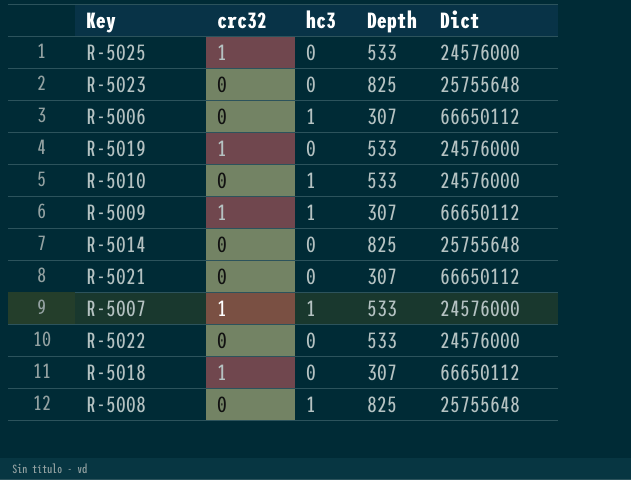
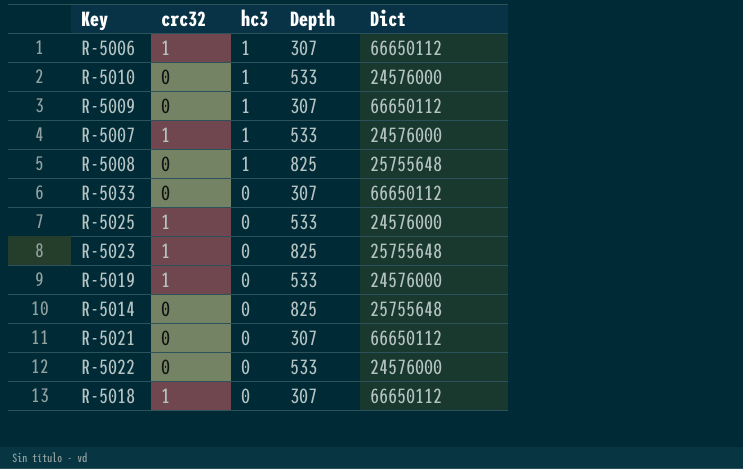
row order: none -> hc3 descending
R-5006 | crc32: 0 -> 1
R-5009 | crc32: 1 -> 0
row R-5033: none -> 0 | 0 | 307 | 66650112
R-5023 | crc32: 0 -> 1

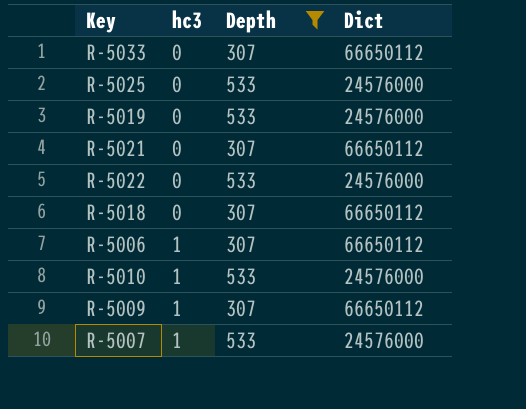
filter: none -> Depth != 825
row order: hc3 descending -> hc3 ascending
column crc32 | position: 2 -> none

